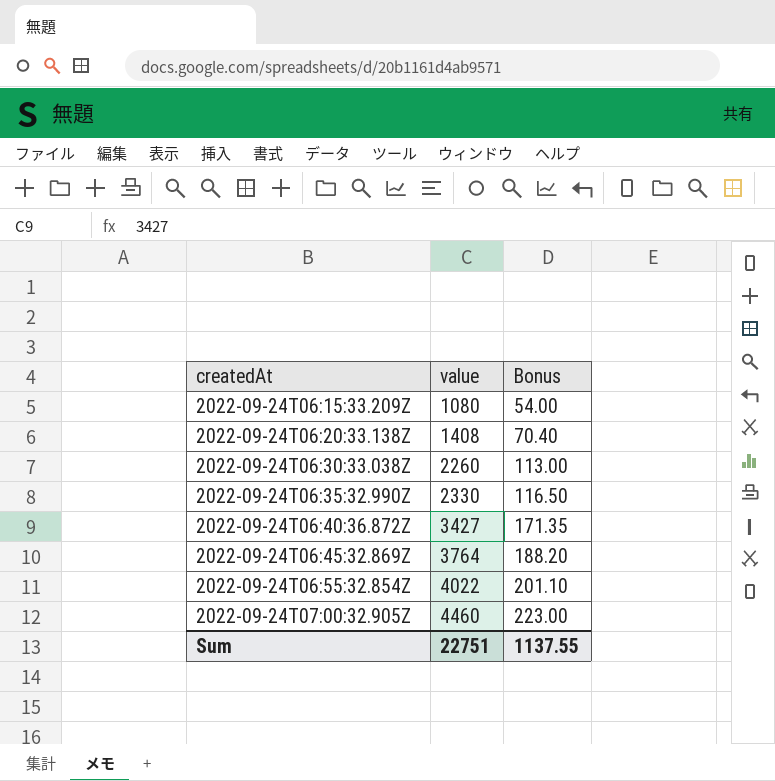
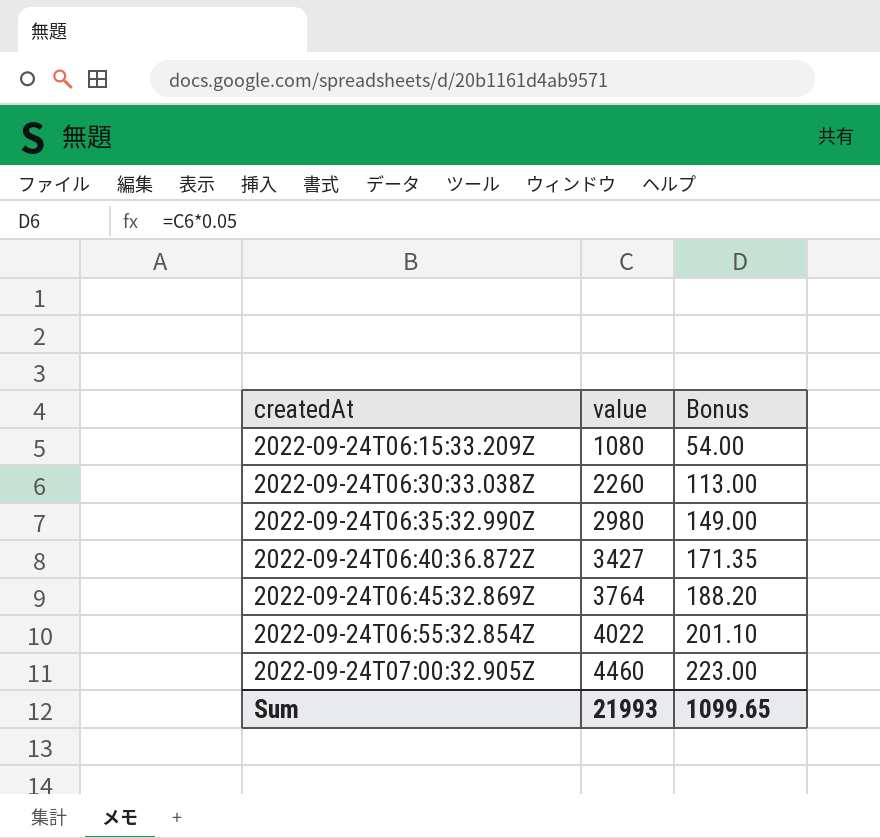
row 2022-09-24T06:20:33.138Z: 1408 | 70.40 -> none
2022-09-24T06:35:32.990Z | value: 2330 -> 2980
2022-09-24T06:35:32.990Z | Bonus: 116.50 -> 149.00
Sum | value: 22751 -> 21993
Sum | Bonus: 1137.55 -> 1099.65

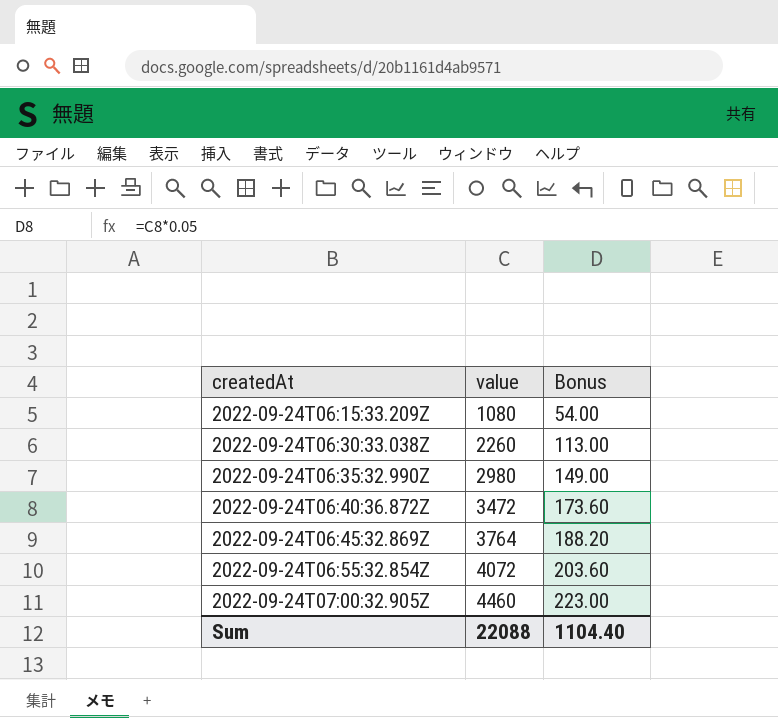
2022-09-24T06:40:36.872Z | value: 3427 -> 3472
2022-09-24T06:40:36.872Z | Bonus: 171.35 -> 173.60
2022-09-24T06:55:32.854Z | value: 4022 -> 4072
2022-09-24T06:55:32.854Z | Bonus: 201.10 -> 203.60
Sum | value: 21993 -> 22088
Sum | Bonus: 1099.65 -> 1104.40

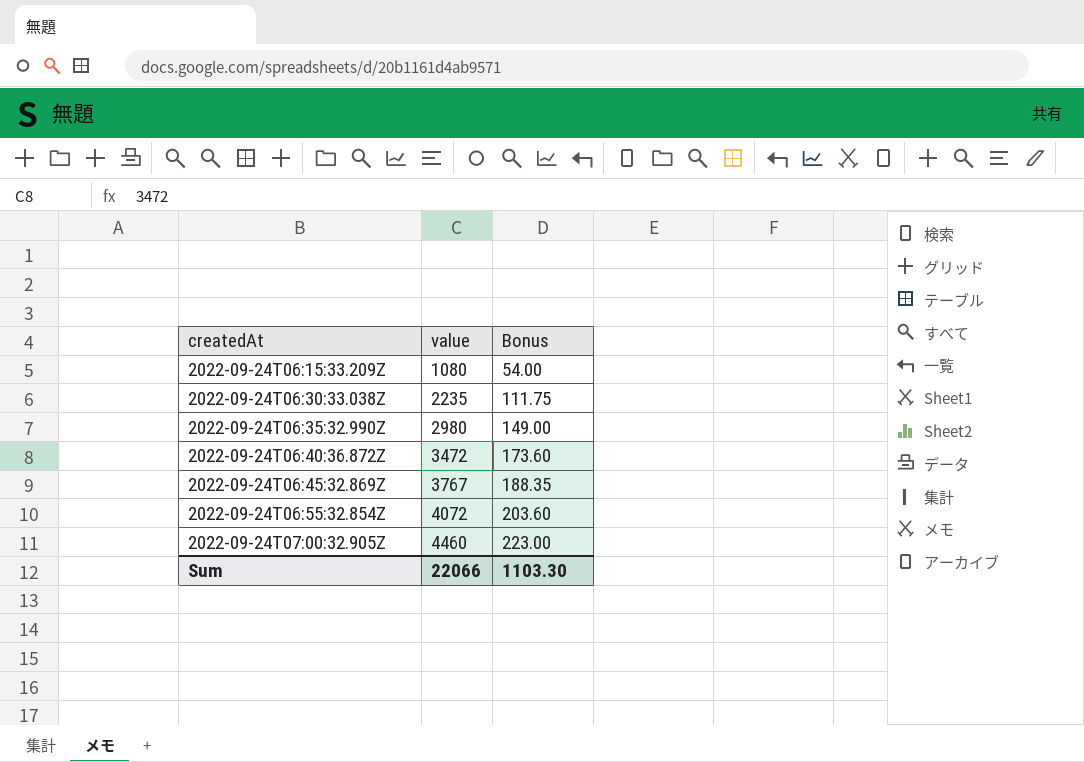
2022-09-24T06:30:33.038Z | value: 2260 -> 2235
2022-09-24T06:30:33.038Z | Bonus: 113.00 -> 111.75
2022-09-24T06:45:32.869Z | value: 3764 -> 3767
2022-09-24T06:45:32.869Z | Bonus: 188.20 -> 188.35
Sum | value: 22088 -> 22066
Sum | Bonus: 1104.40 -> 1103.30

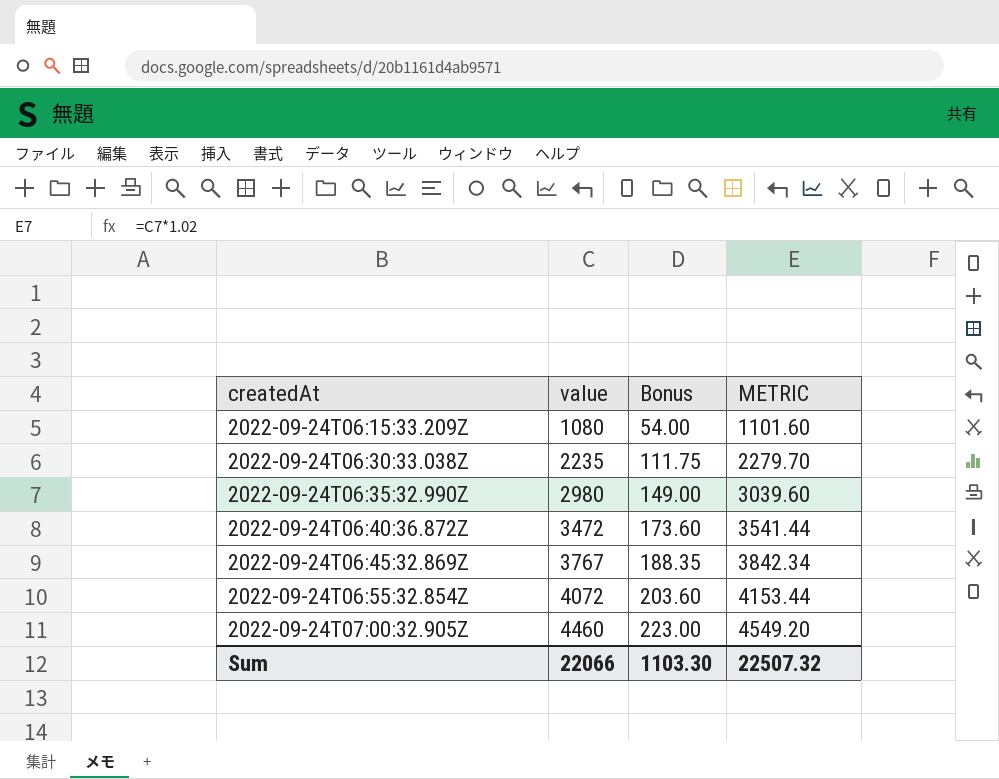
column METRIC | formula: none -> [value] * 1.02

